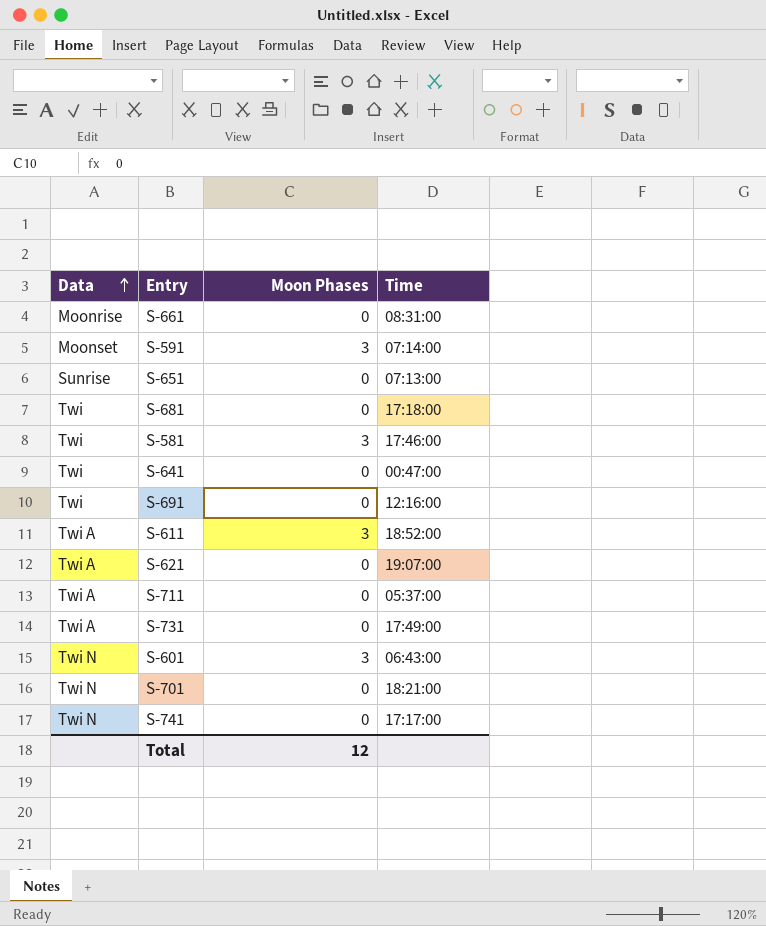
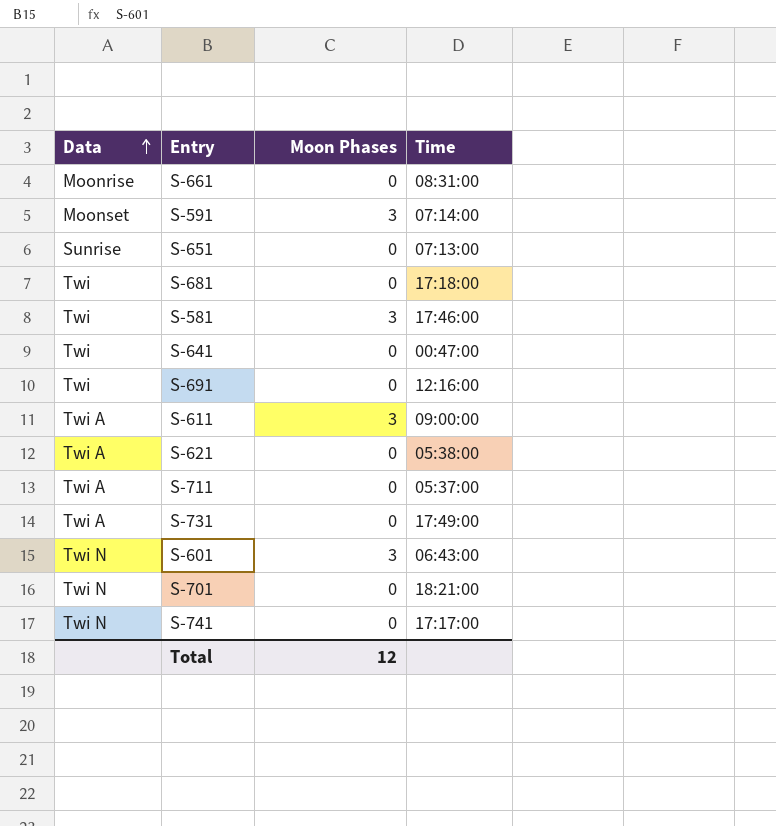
S-611 | Time: 18:52:00 -> 09:00:00
S-621 | Time: 19:07:00 -> 05:38:00

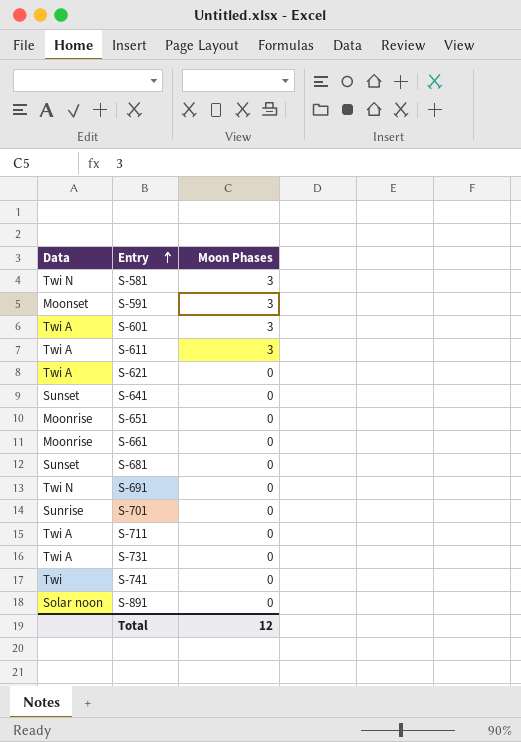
row order: Data ascending -> Entry ascending
column Time | position: 4 -> none
S-581 | Data: Twi -> Twi N
S-601 | Data: Twi N -> Twi A
S-641 | Data: Twi -> Sunset
S-651 | Data: Sunrise -> Moonrise
S-681 | Data: Twi -> Sunset
S-691 | Data: Twi -> Twi N
S-701 | Data: Twi N -> Sunrise
S-741 | Data: Twi N -> Twi
row S-891: none -> Solar noon | 0

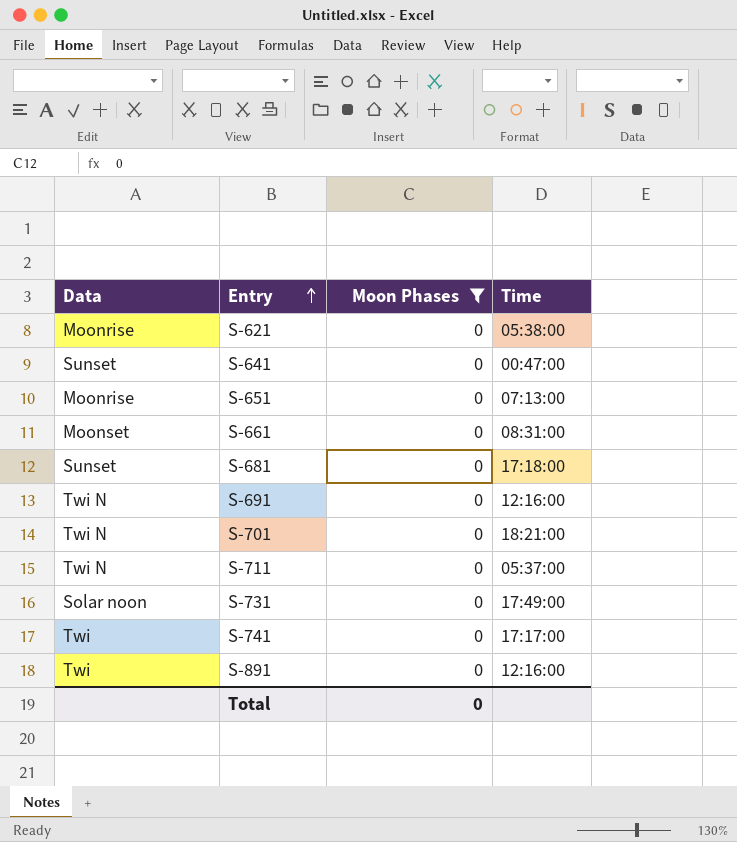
filter: none -> Moon Phases = 0
column Time | position: none -> 4
S-621 | Data: Twi A -> Moonrise
S-661 | Data: Moonrise -> Moonset
S-701 | Data: Sunrise -> Twi N
S-711 | Data: Twi A -> Twi N
S-731 | Data: Twi A -> Solar noon
S-891 | Data: Solar noon -> Twi
Total | Moon Phases: 12 -> 0

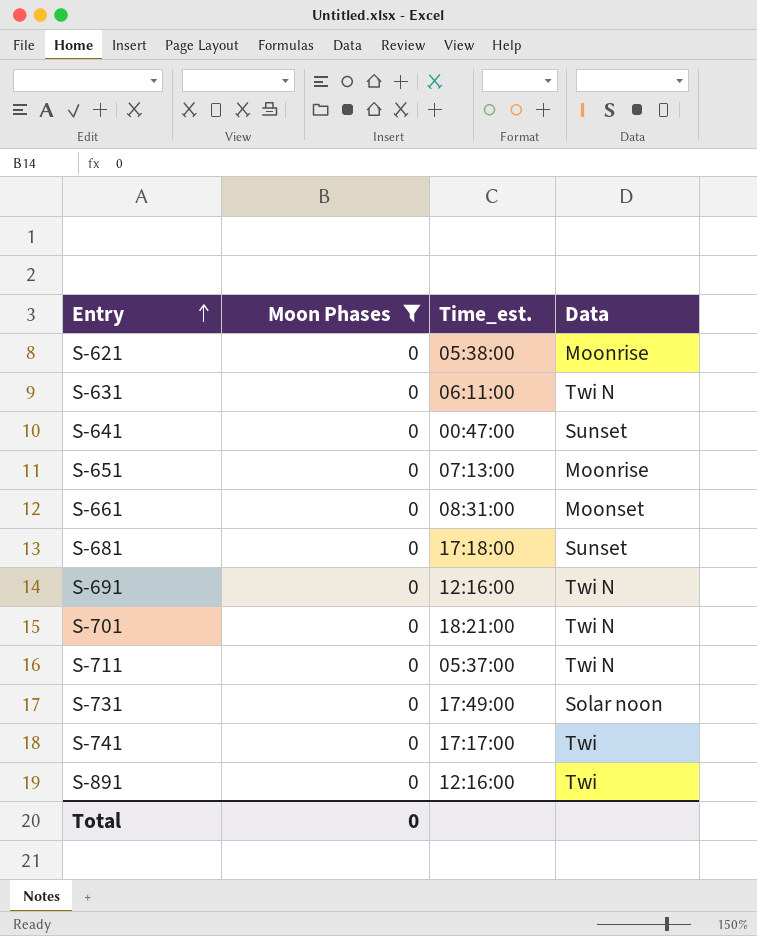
column name: Time -> Time_est.
column Data | position: 1 -> 4
row S-631: none -> 0 | 06:11:00 | Twi N

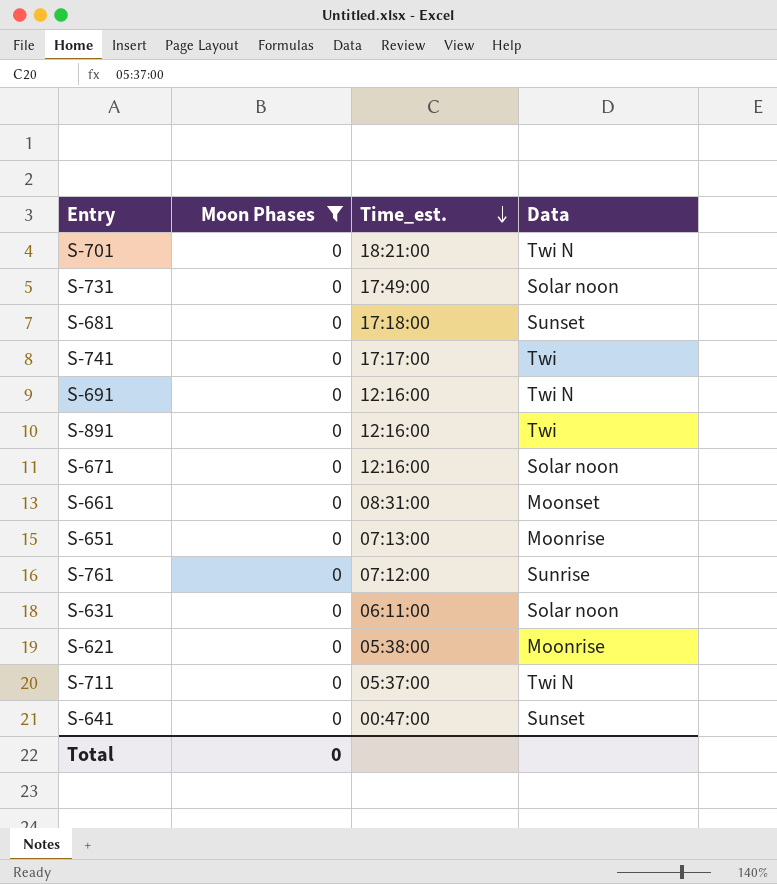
row order: Entry ascending -> Time_est. descending
row S-671: none -> 0 | 12:16:00 | Solar noon
row S-761: none -> 0 | 07:12:00 | Sunrise
S-631 | Data: Twi N -> Solar noon

